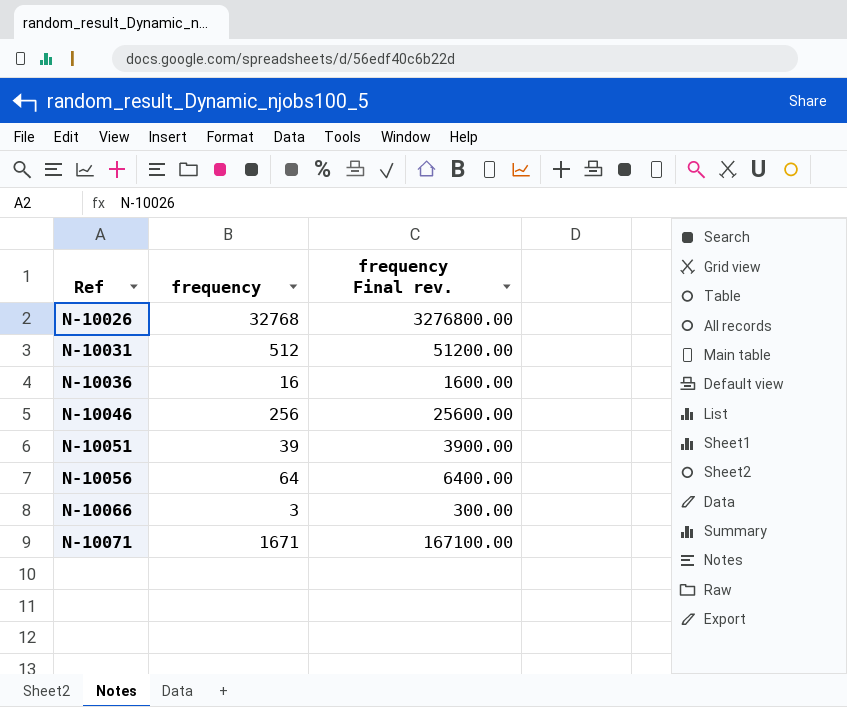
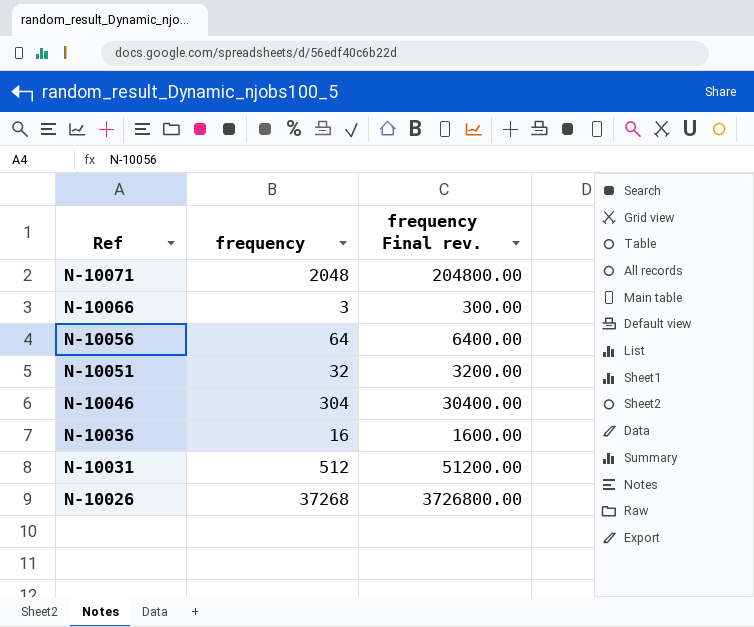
row order: Ref ascending -> Ref descending
N-10071 | frequency: 1671 -> 2048
N-10071 | frequency Final rev.: 167100.00 -> 204800.00
N-10051 | frequency: 39 -> 32
N-10051 | frequency Final rev.: 3900.00 -> 3200.00
N-10046 | frequency: 256 -> 304
N-10046 | frequency Final rev.: 25600.00 -> 30400.00
N-10026 | frequency: 32768 -> 37268
N-10026 | frequency Final rev.: 3276800.00 -> 3726800.00

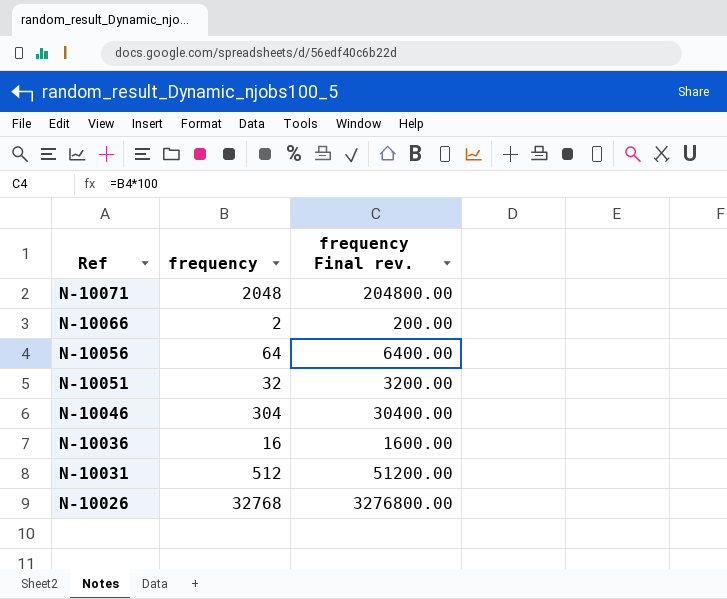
N-10066 | frequency: 3 -> 2
N-10066 | frequency Final rev.: 300.00 -> 200.00
N-10026 | frequency: 37268 -> 32768
N-10026 | frequency Final rev.: 3726800.00 -> 3276800.00

